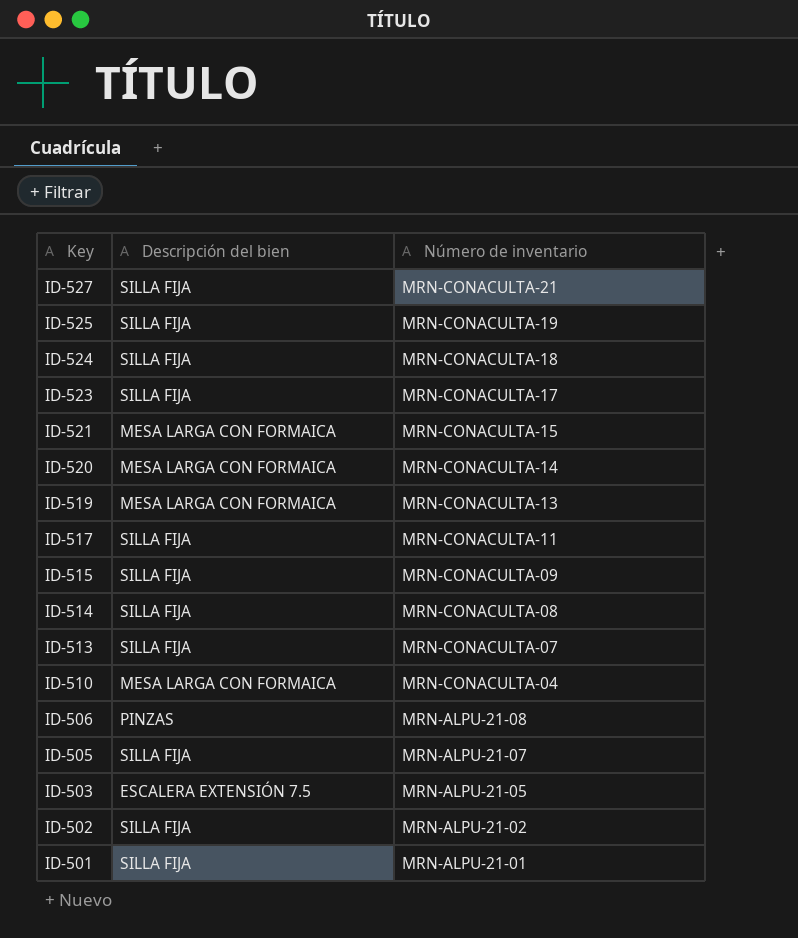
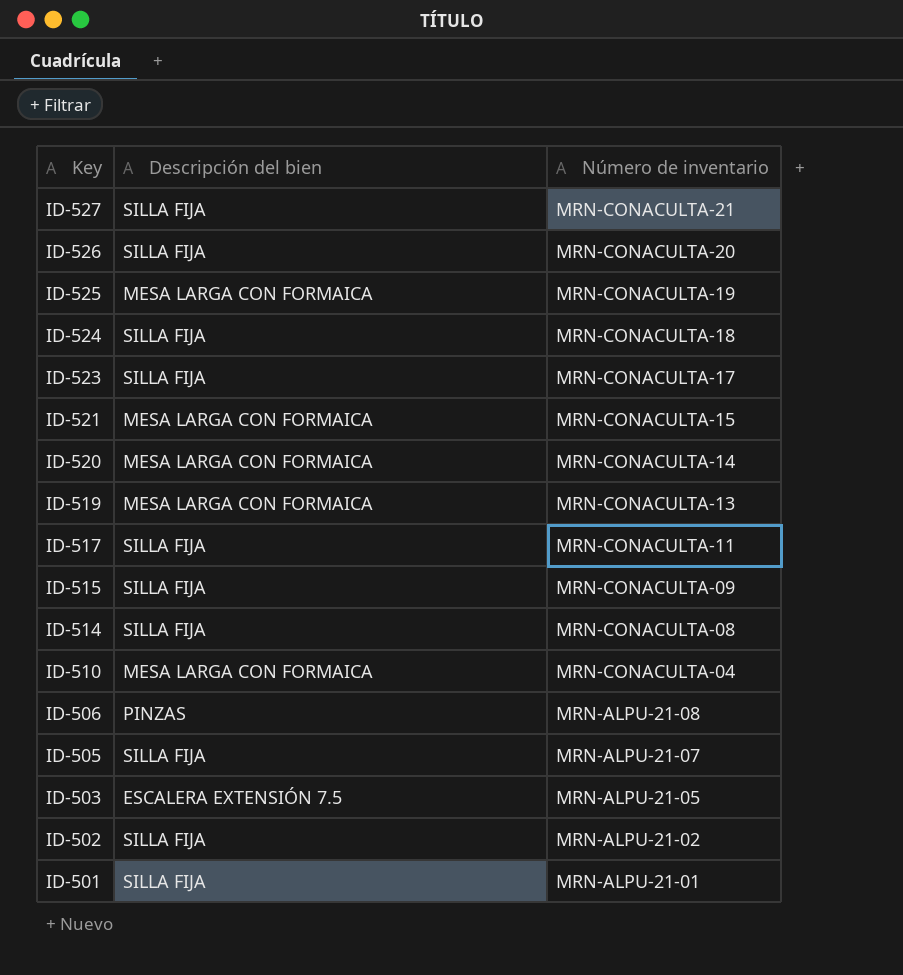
row ID-513: SILLA FIJA | MRN-CONACULTA-07 -> none
row ID-526: none -> SILLA FIJA | MRN-CONACULTA-20
ID-525 | Descripción del bien: SILLA FIJA -> MESA LARGA CON FORMAICA

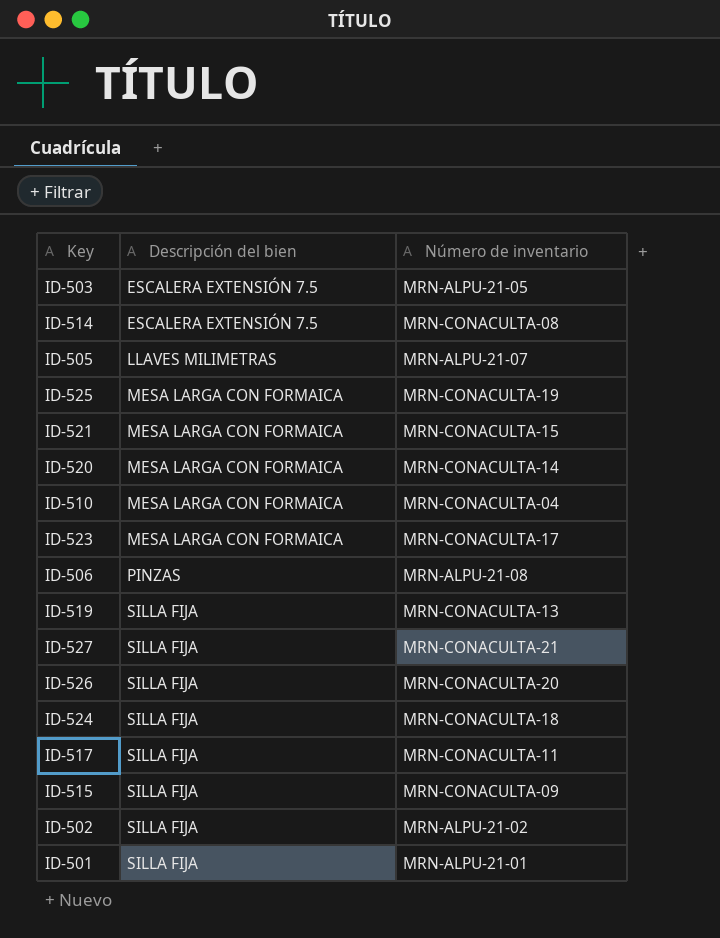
row order: Key descending -> Descripción del bien ascending
ID-514 | Descripción del bien: SILLA FIJA -> ESCALERA EXTENSIÓN 7.5
ID-505 | Descripción del bien: SILLA FIJA -> LLAVES MILIMETRAS
ID-523 | Descripción del bien: SILLA FIJA -> MESA LARGA CON FORMAICA
ID-519 | Descripción del bien: MESA LARGA CON FORMAICA -> SILLA FIJA

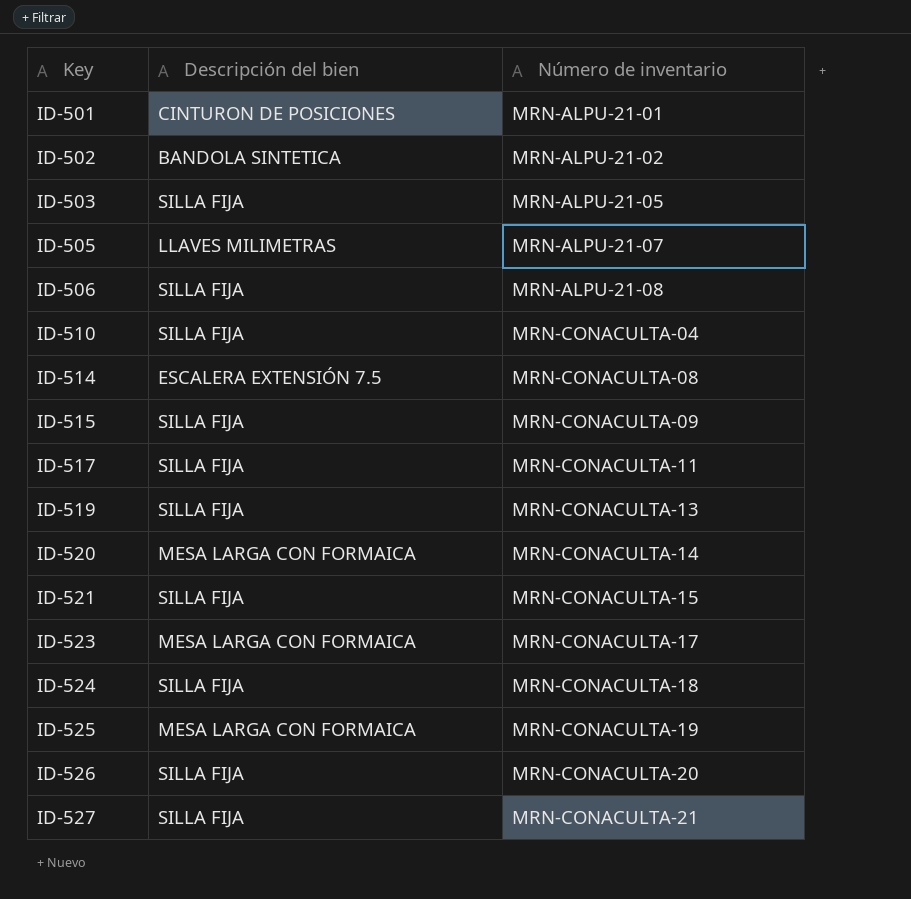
row order: Descripción del bien ascending -> Key ascending
ID-501 | Descripción del bien: SILLA FIJA -> CINTURON DE POSICIONES
ID-502 | Descripción del bien: SILLA FIJA -> BANDOLA SINTETICA
ID-503 | Descripción del bien: ESCALERA EXTENSIÓN 7.5 -> SILLA FIJA
ID-506 | Descripción del bien: PINZAS -> SILLA FIJA
ID-510 | Descripción del bien: MESA LARGA CON FORMAICA -> SILLA FIJA
ID-521 | Descripción del bien: MESA LARGA CON FORMAICA -> SILLA FIJA

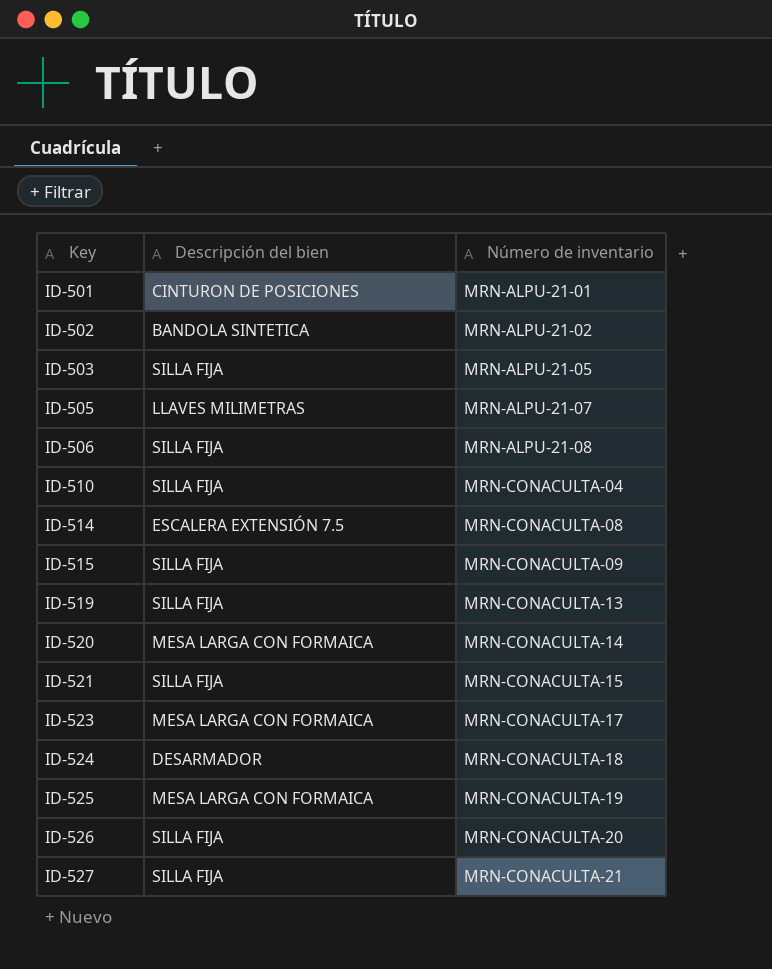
row ID-517: SILLA FIJA | MRN-CONACULTA-11 -> none
ID-524 | Descripción del bien: SILLA FIJA -> DESARMADOR

